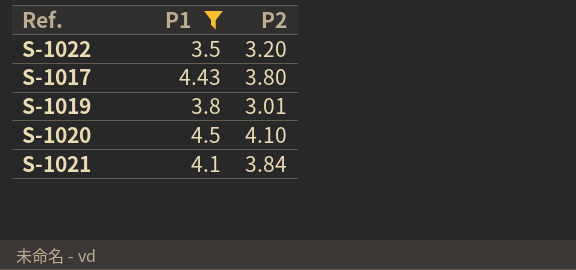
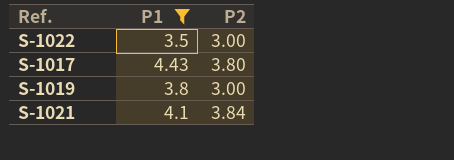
row S-1020: 4.5 | 4.10 -> none
S-1022 | P2: 3.20 -> 3.00
S-1019 | P2: 3.01 -> 3.00

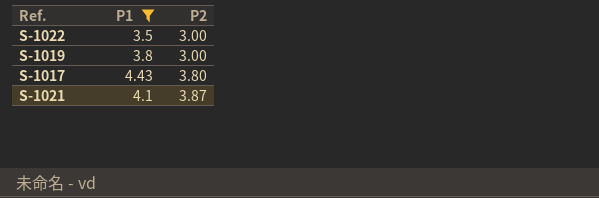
row order: none -> P2 ascending
S-1021 | P2: 3.84 -> 3.87

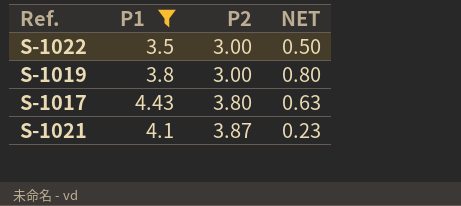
column NET | formula: none -> [P1] - [P2]

